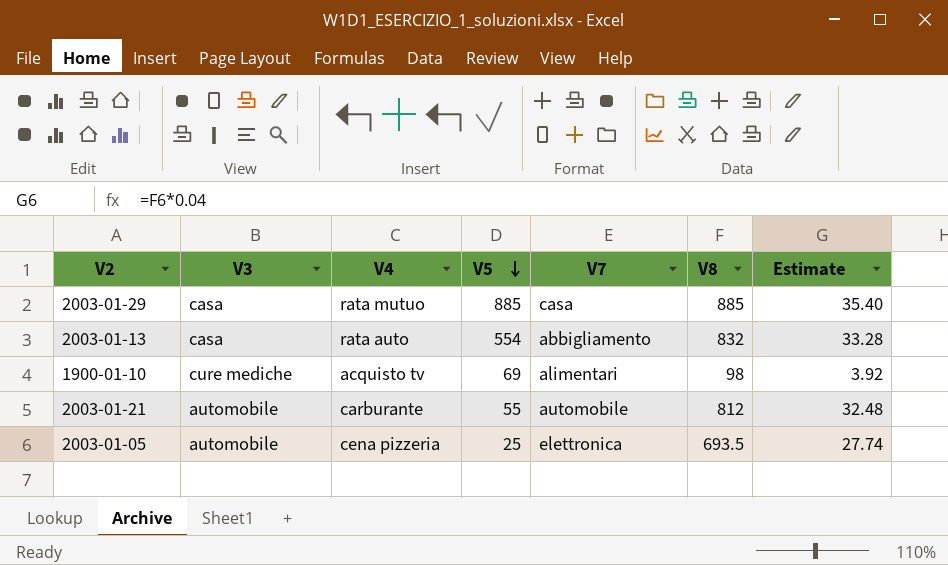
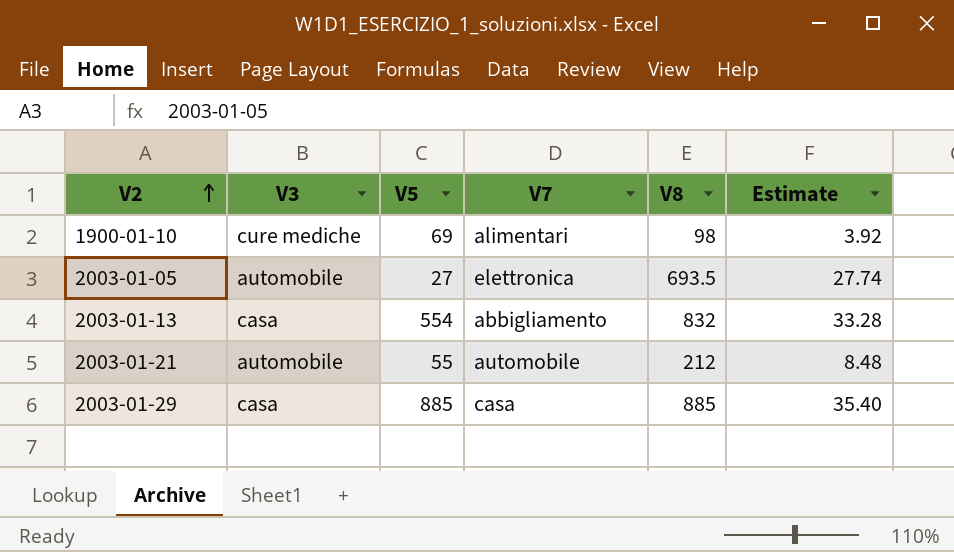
row order: V5 descending -> V2 ascending
column V4 | position: 3 -> none
2003-01-05 | V5: 25 -> 27
2003-01-21 | V8: 812 -> 212
2003-01-21 | Estimate: 32.48 -> 8.48

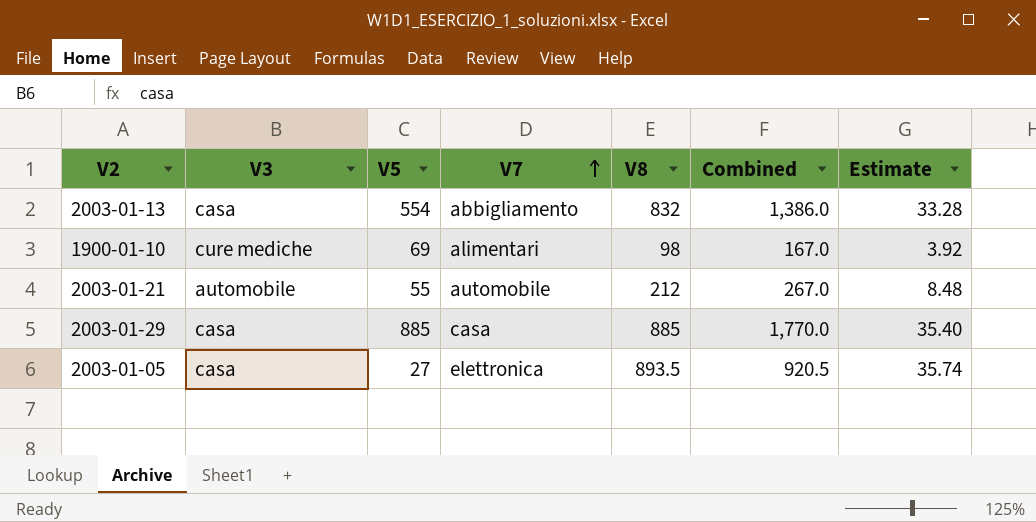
row order: V2 ascending -> V7 ascending
column Combined | formula: none -> [V5] + [V8]
2003-01-05 | V3: automobile -> casa
2003-01-05 | V8: 693.5 -> 893.5
2003-01-05 | Estimate: 27.74 -> 35.74

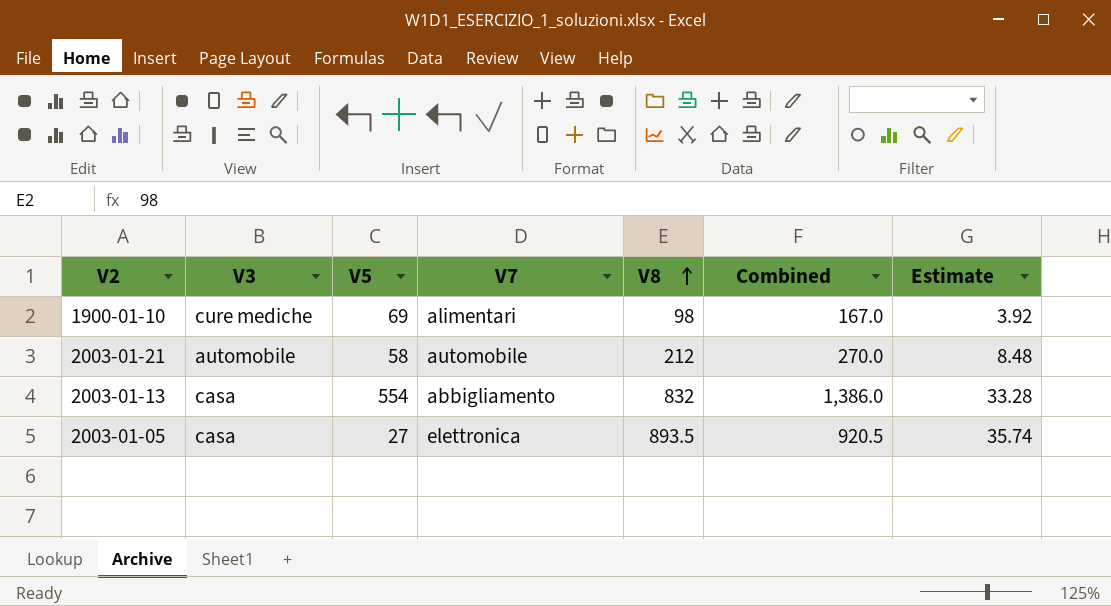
row order: V7 ascending -> V8 ascending
row 2003-01-29: casa | 885 | casa | 885 | 1,770.0 | 35.40 -> none
2003-01-21 | V5: 55 -> 58
2003-01-21 | Combined: 267.0 -> 270.0

